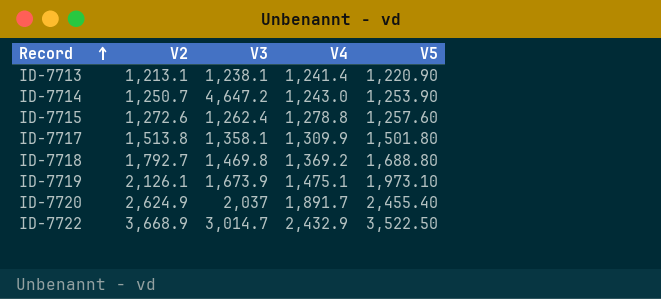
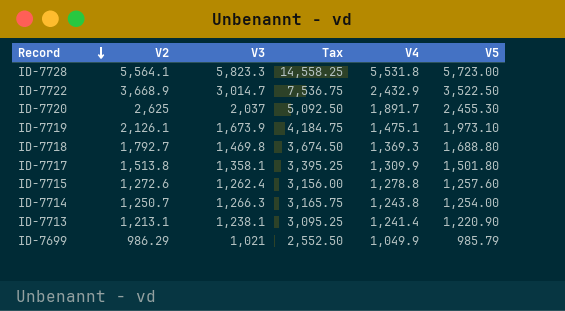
row order: Record ascending -> Record descending
column Tax | formula: none -> [V3] * 2.5
row ID-7728: none -> 5,564.1 | 5,823.3 | 14,558.25 | 5,531.8 | 5,723.00
ID-7720 | V2: 2,624.9 -> 2,625
ID-7720 | V5: 2,455.40 -> 2,455.30
ID-7718 | V4: 1,369.2 -> 1,369.3
ID-7714 | V3: 4,647.2 -> 1,266.3
ID-7714 | V4: 1,243.0 -> 1,243.8
ID-7714 | V5: 1,253.90 -> 1,254.00
row ID-7699: none -> 986.29 | 1,021 | 2,552.50 | 1,049.9 | 985.79

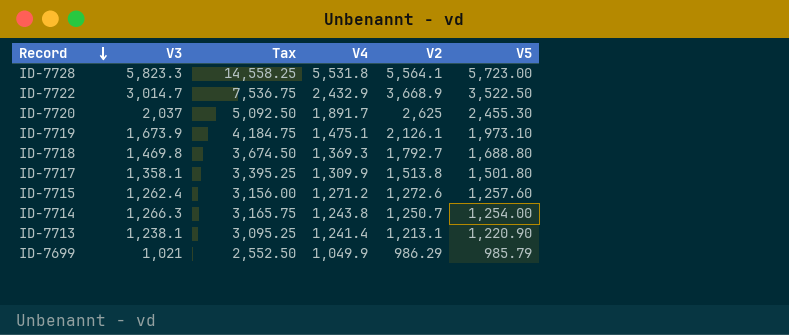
column V2 | position: 2 -> 5
ID-7715 | V4: 1,278.8 -> 1,271.2

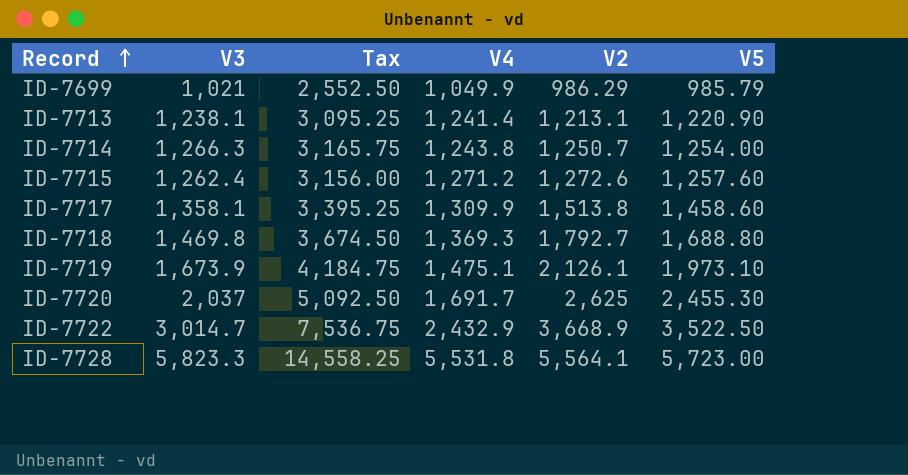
row order: Record descending -> Record ascending
ID-7717 | V5: 1,501.80 -> 1,458.60
ID-7720 | V4: 1,891.7 -> 1,691.7

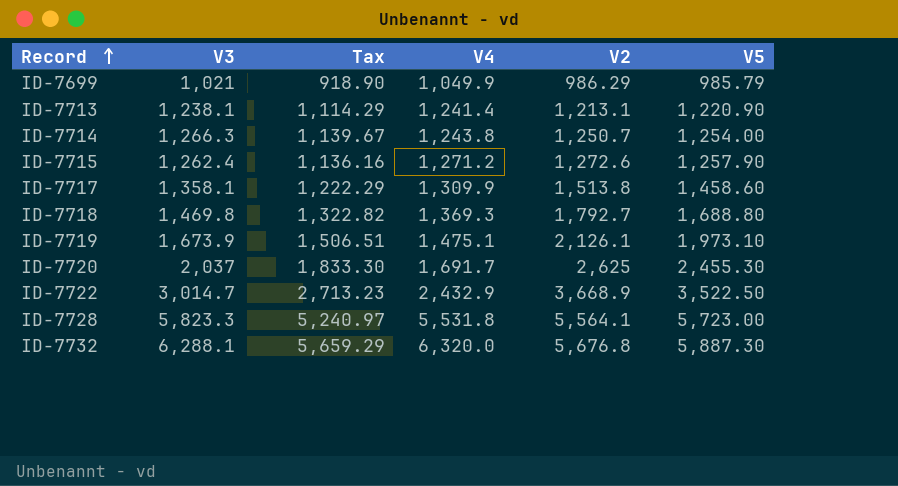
column Tax | formula: [V3] * 2.5 -> [V3] * 0.9
ID-7715 | V5: 1,257.60 -> 1,257.90
row ID-7732: none -> 6,288.1 | 5,659.29 | 6,320.0 | 5,676.8 | 5,887.30

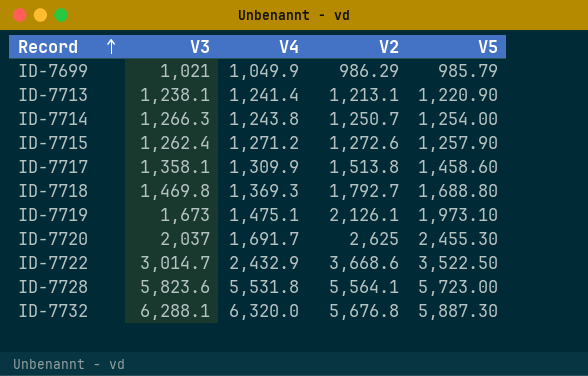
column Tax | formula: [V3] * 0.9 -> none
ID-7719 | V3: 1,673.9 -> 1,673
ID-7722 | V2: 3,668.9 -> 3,668.6
ID-7728 | V3: 5,823.3 -> 5,823.6

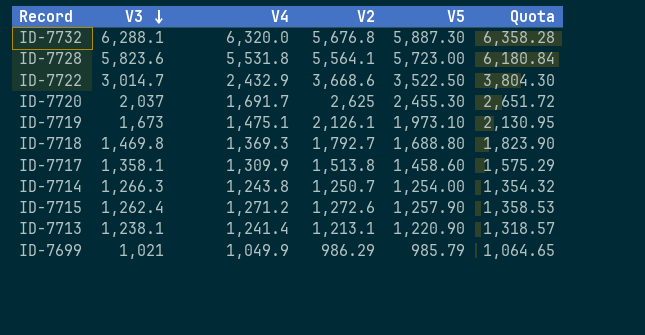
row order: Record ascending -> V3 descending
column Quota | formula: none -> [V5] * 1.08

